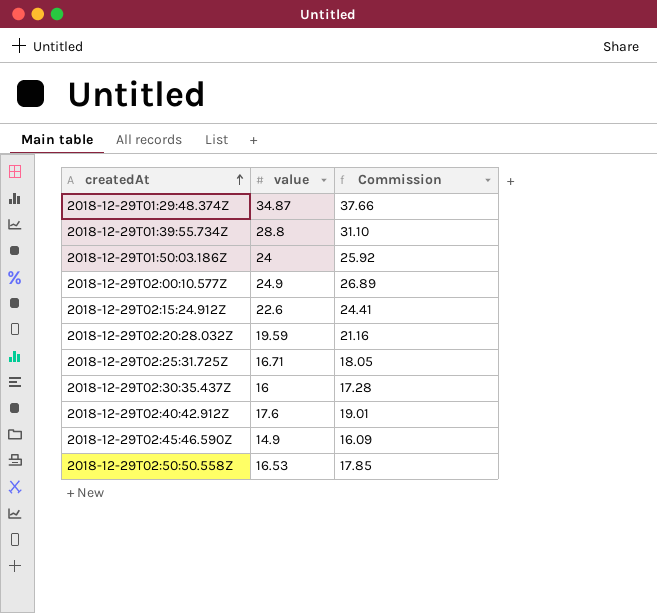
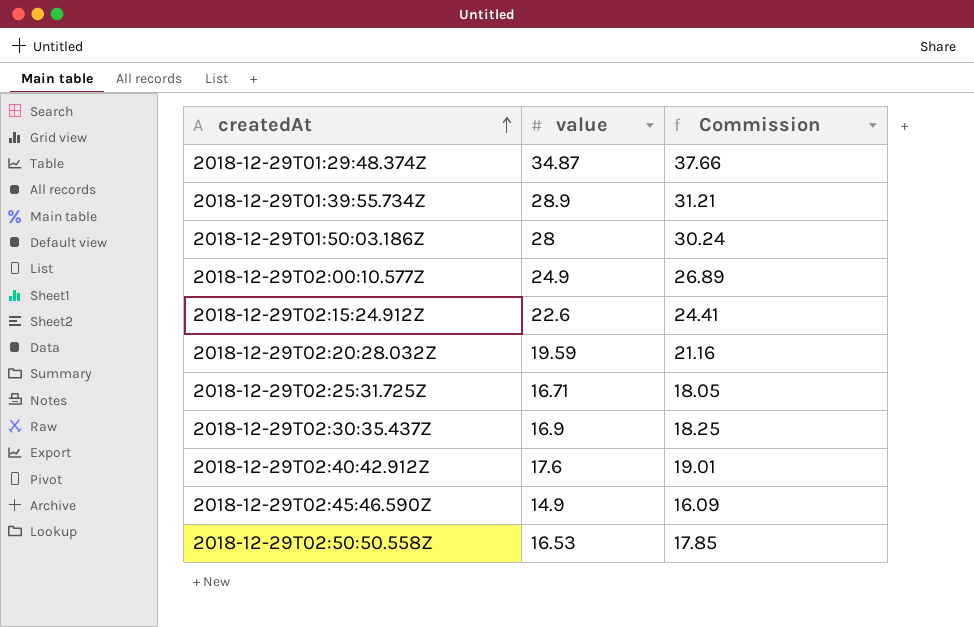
2018-12-29T01:39:55.734Z | value: 28.8 -> 28.9
2018-12-29T01:39:55.734Z | Commission: 31.10 -> 31.21
2018-12-29T01:50:03.186Z | value: 24 -> 28
2018-12-29T01:50:03.186Z | Commission: 25.92 -> 30.24
2018-12-29T02:30:35.437Z | value: 16 -> 16.9
2018-12-29T02:30:35.437Z | Commission: 17.28 -> 18.25

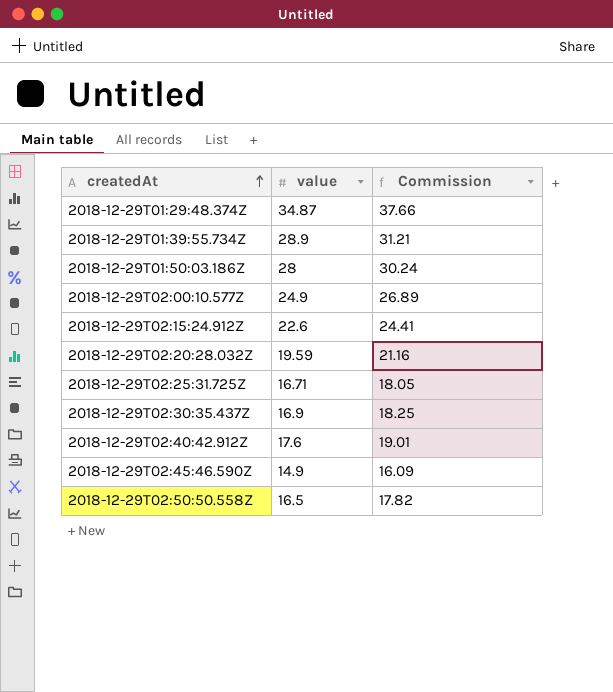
2018-12-29T02:50:50.558Z | value: 16.53 -> 16.5
2018-12-29T02:50:50.558Z | Commission: 17.85 -> 17.82

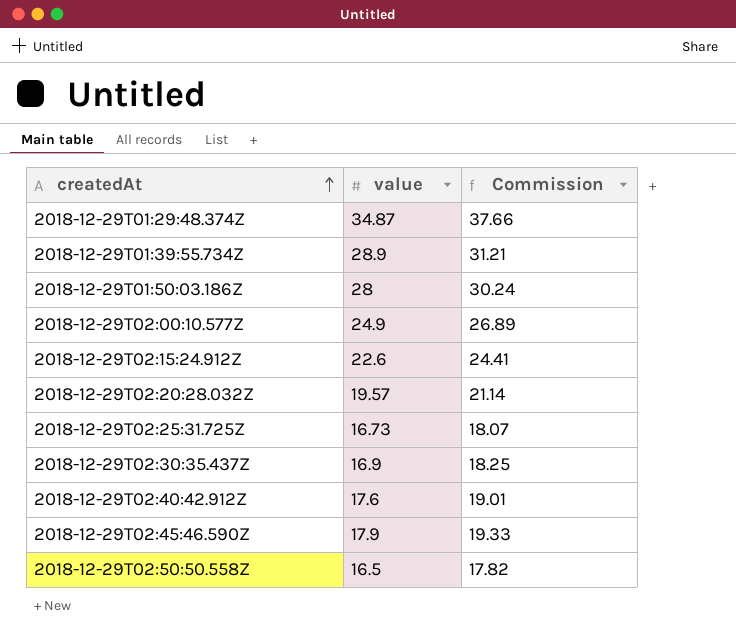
2018-12-29T02:20:28.032Z | value: 19.59 -> 19.57
2018-12-29T02:20:28.032Z | Commission: 21.16 -> 21.14
2018-12-29T02:25:31.725Z | value: 16.71 -> 16.73
2018-12-29T02:25:31.725Z | Commission: 18.05 -> 18.07
2018-12-29T02:45:46.590Z | value: 14.9 -> 17.9
2018-12-29T02:45:46.590Z | Commission: 16.09 -> 19.33

